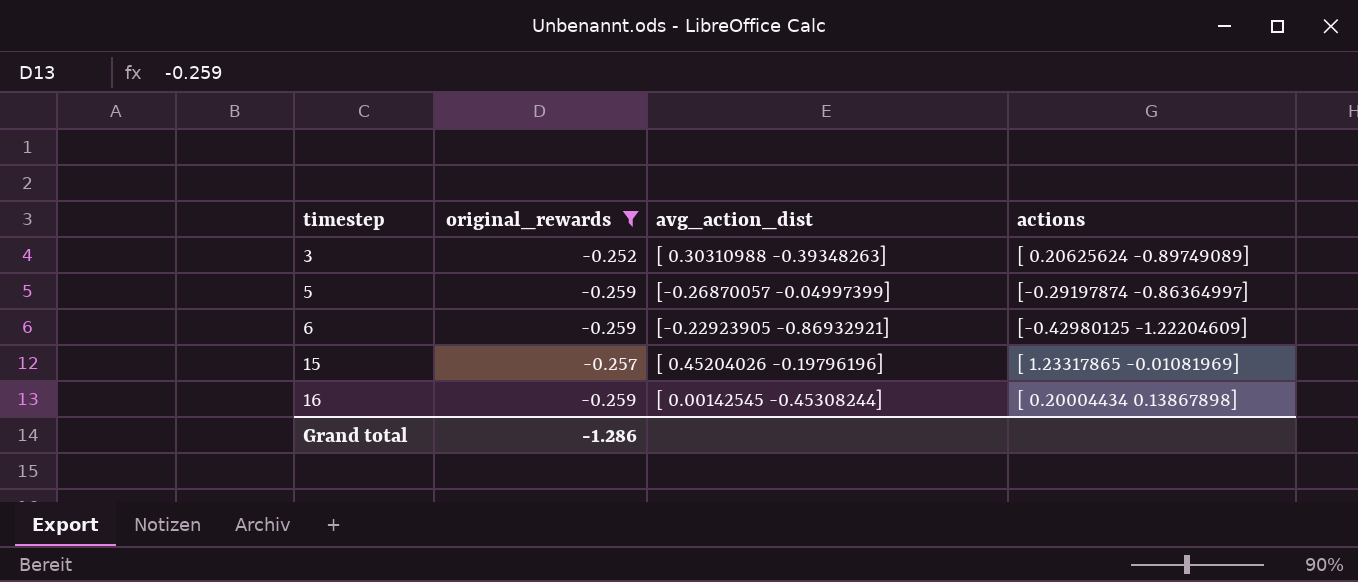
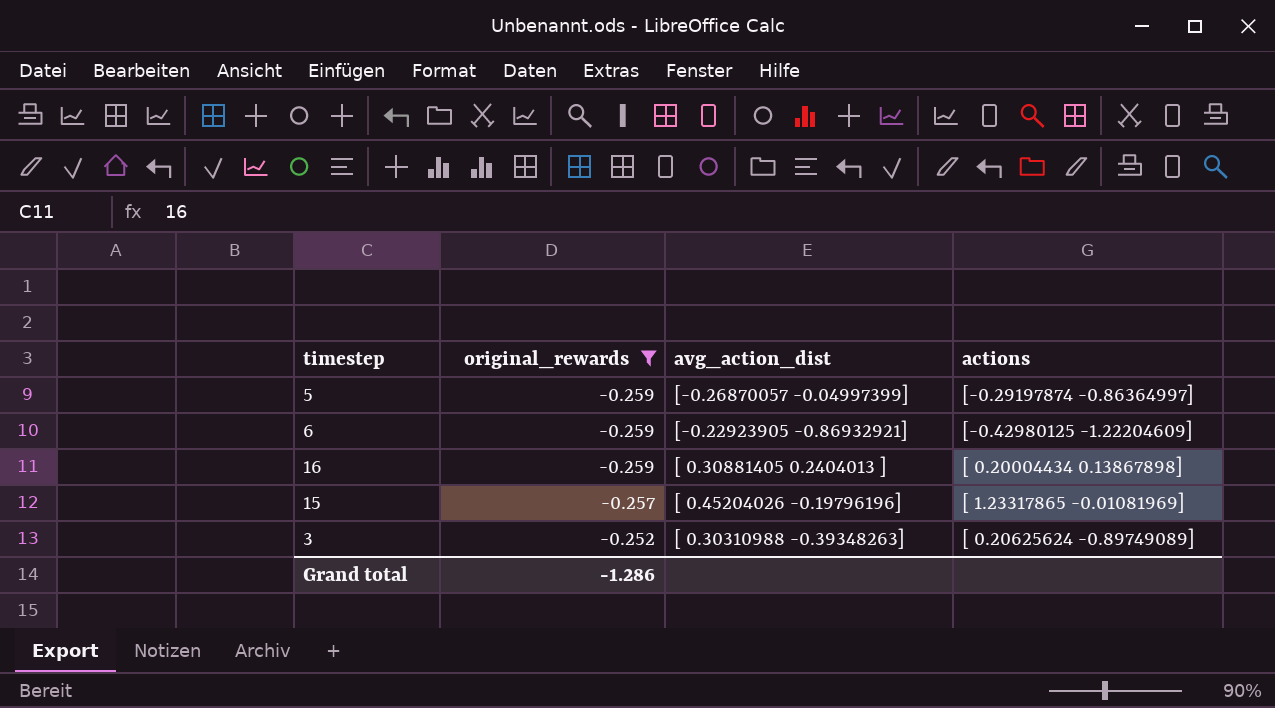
row order: timestep ascending -> original_rewards ascending
16 | avg_action_dist: [ 0.00142545 -0.45308244] -> [ 0.30881405 0.2404013 ]

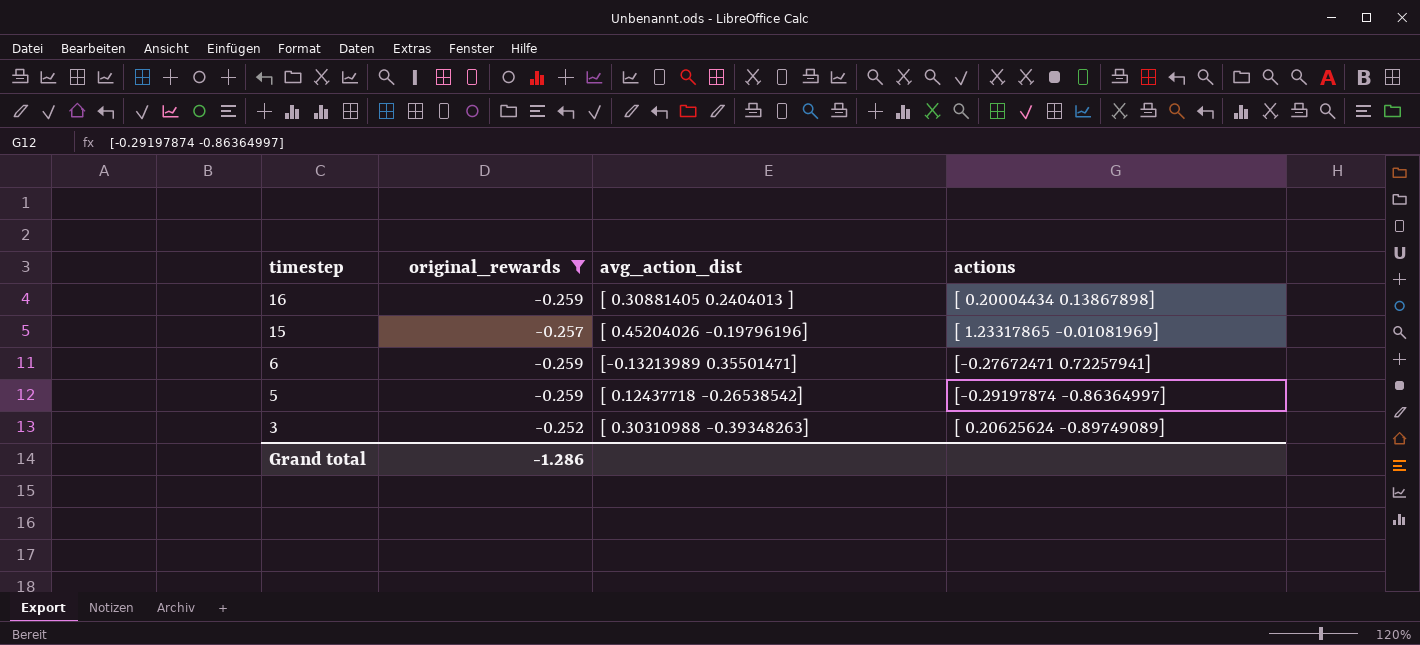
row order: original_rewards ascending -> timestep descending
6 | avg_action_dist: [-0.22923905 -0.86932921] -> [-0.13213989 0.35501471]
6 | actions: [-0.42980125 -1.22204609] -> [-0.27672471 0.72257941]
5 | avg_action_dist: [-0.26870057 -0.04997399] -> [ 0.12437718 -0.26538542]

